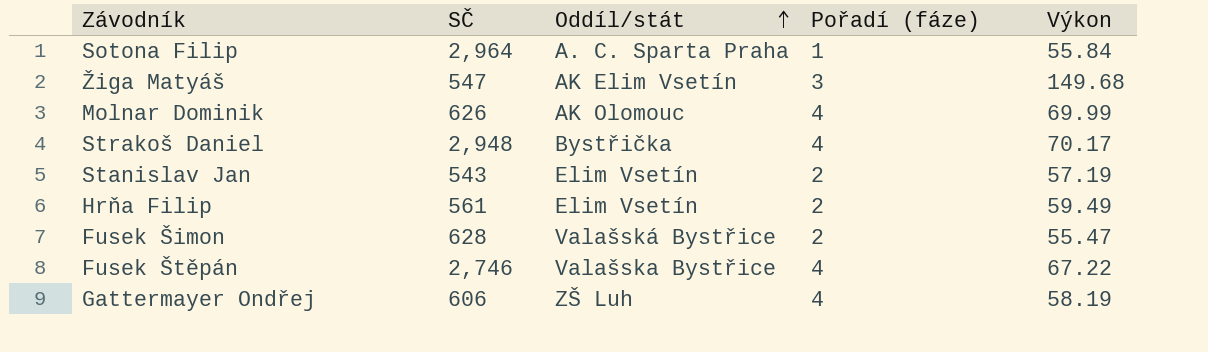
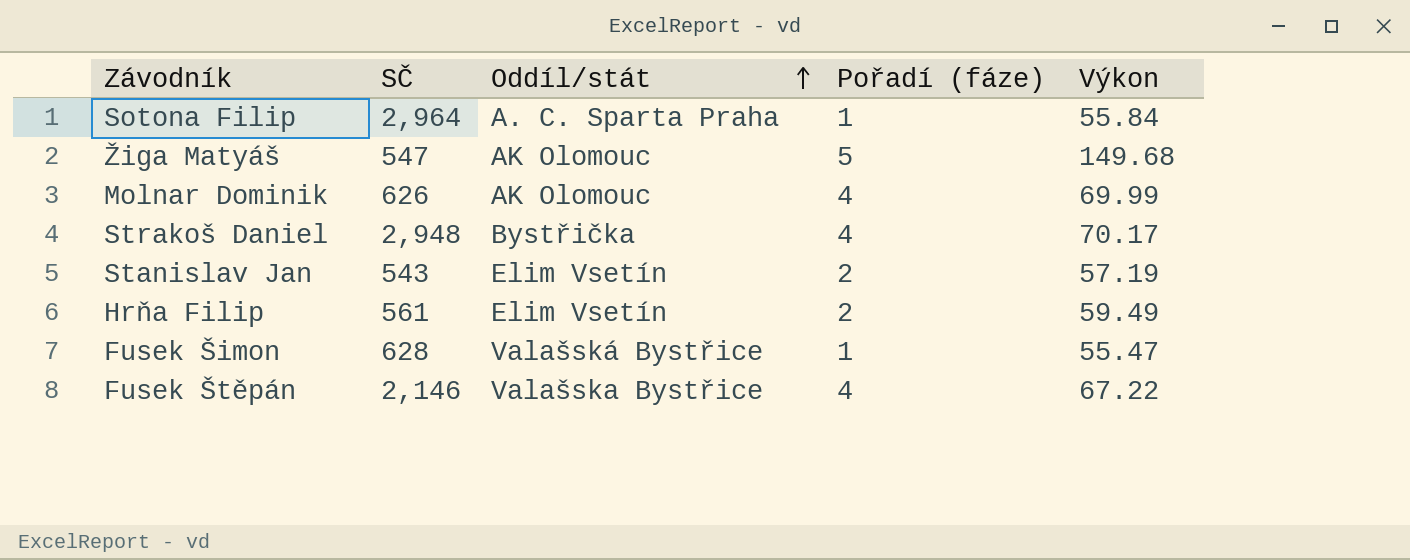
row Gattermayer Ondřej: 606 | ZŠ Luh | 4 | 58.19 -> none
Žiga Matyáš | Oddíl/stát: AK Elim Vsetín -> AK Olomouc
Žiga Matyáš | Pořadí (fáze): 3 -> 5
Fusek Šimon | Pořadí (fáze): 2 -> 1
Fusek Štěpán | SČ: 2,746 -> 2,146

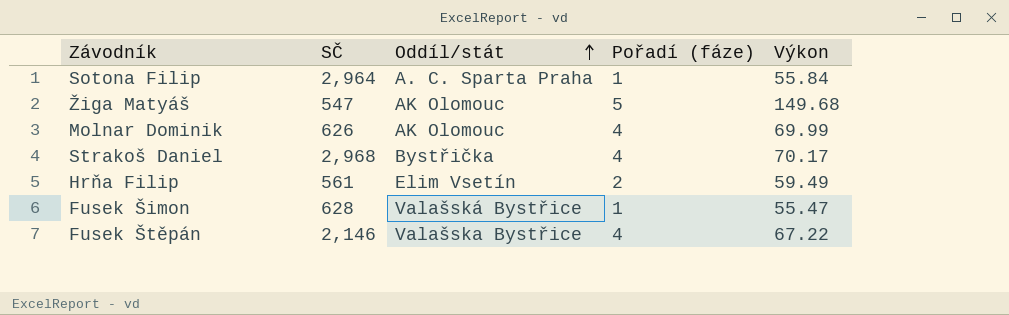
row Stanislav Jan: 543 | Elim Vsetín | 2 | 57.19 -> none
Strakoš Daniel | SČ: 2,948 -> 2,968

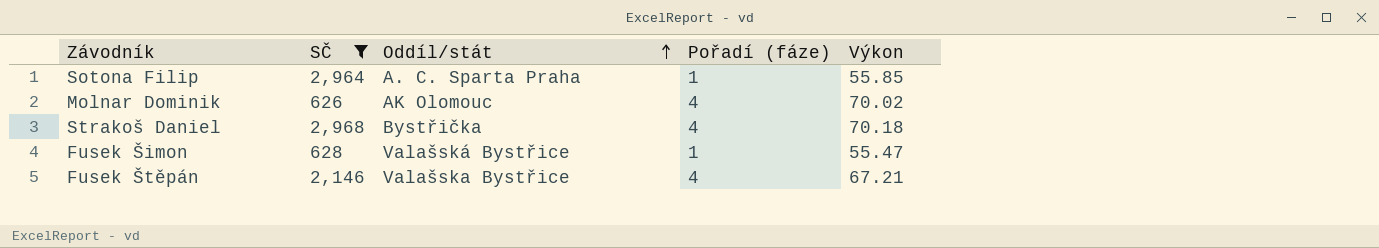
filter: none -> SČ >= 626
Sotona Filip | Výkon: 55.84 -> 55.85
Molnar Dominik | Výkon: 69.99 -> 70.02
Strakoš Daniel | Výkon: 70.17 -> 70.18
Fusek Štěpán | Výkon: 67.22 -> 67.21

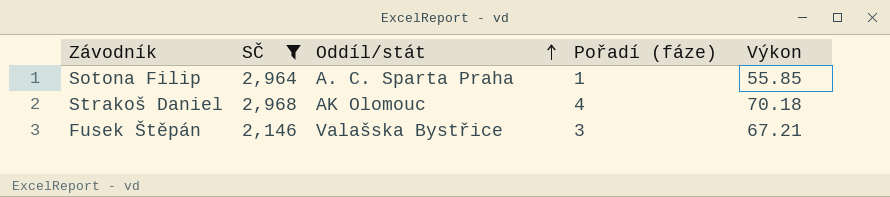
row Molnar Dominik: 626 | AK Olomouc | 4 | 70.02 -> none
row Fusek Šimon: 628 | Valašská Bystřice | 1 | 55.47 -> none
Strakoš Daniel | Oddíl/stát: Bystřička -> AK Olomouc
Fusek Štěpán | Pořadí (fáze): 4 -> 3

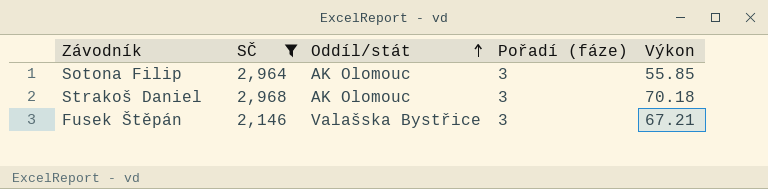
Sotona Filip | Oddíl/stát: A. C. Sparta Praha -> AK Olomouc
Sotona Filip | Pořadí (fáze): 1 -> 3
Strakoš Daniel | Pořadí (fáze): 4 -> 3

